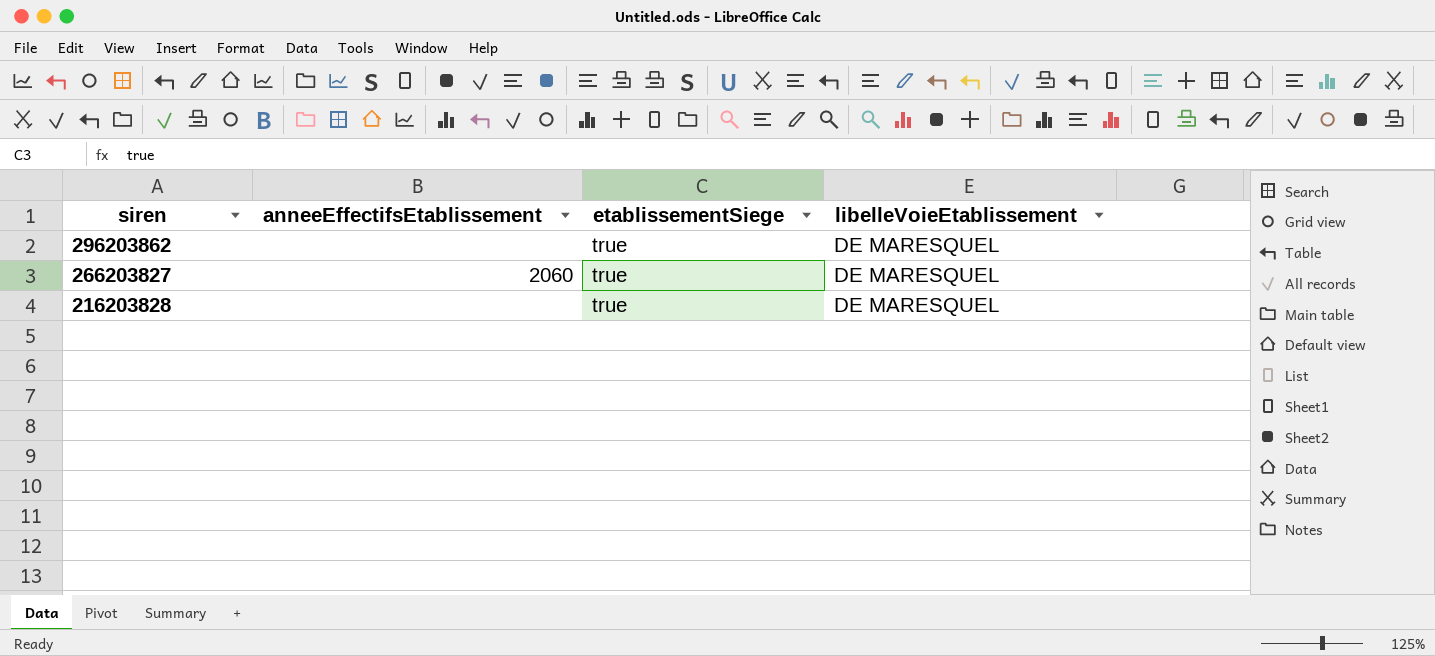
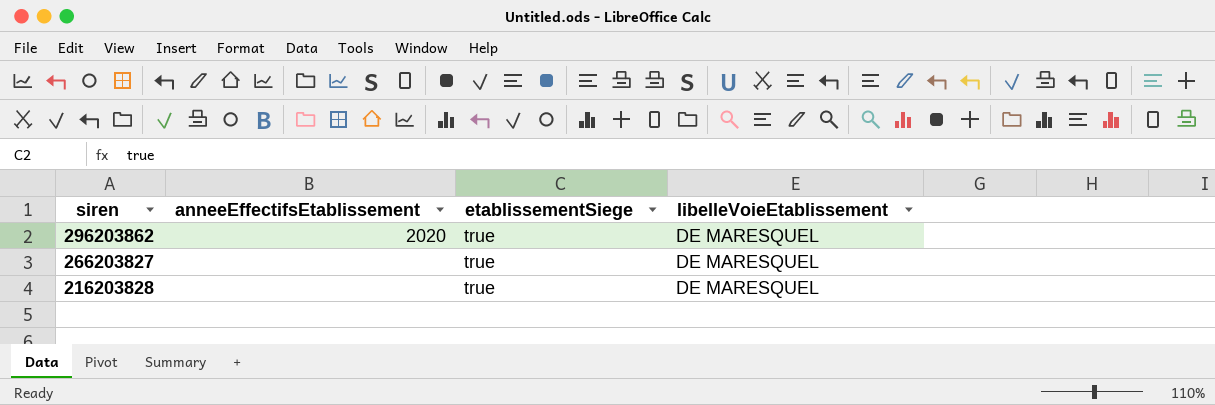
296203862 | anneeEffectifsEtablissement: none -> 2020
266203827 | anneeEffectifsEtablissement: 2060 -> none

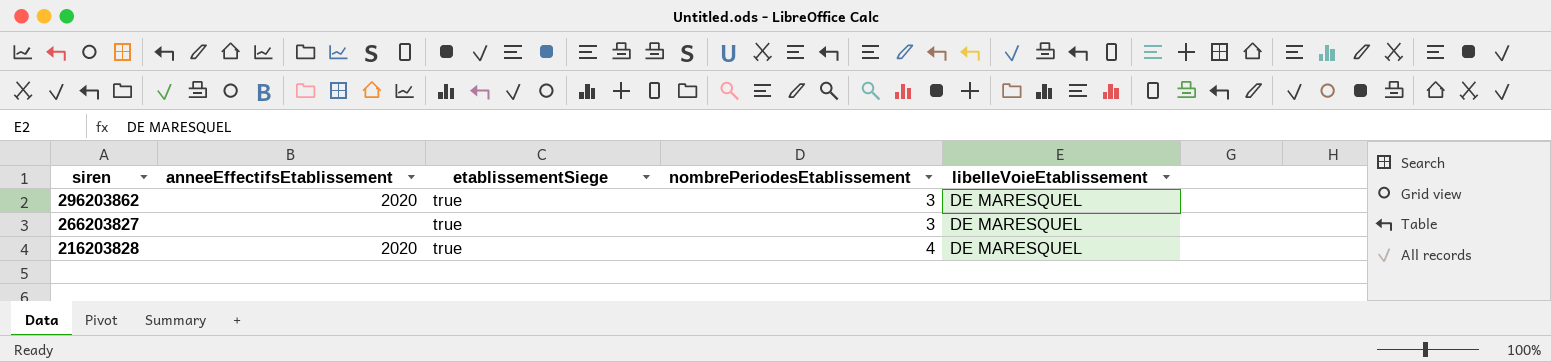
column nombrePeriodesEtablissement | position: none -> 4
216203828 | anneeEffectifsEtablissement: none -> 2020

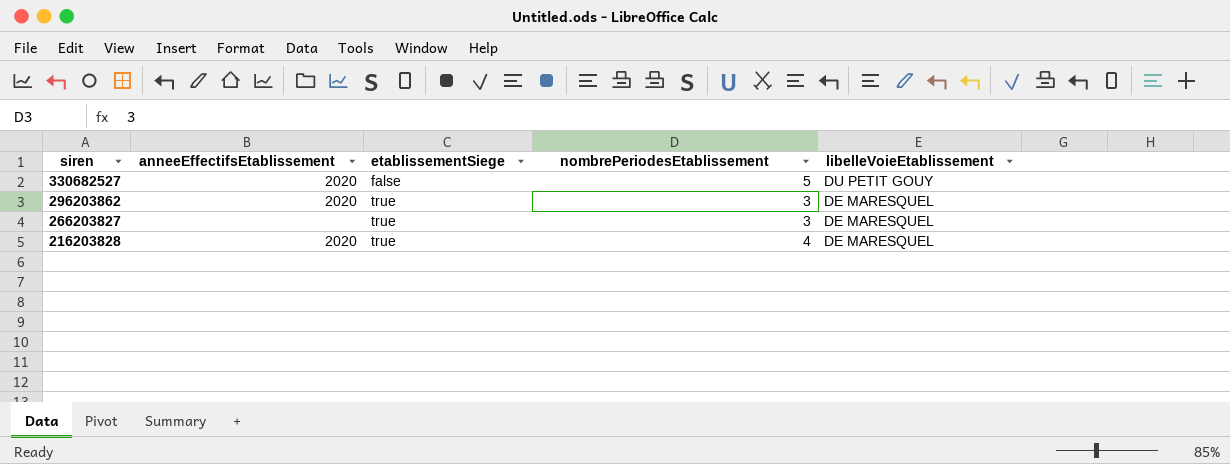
row 330682527: none -> 2020 | false | 5 | DU PETIT GOUY

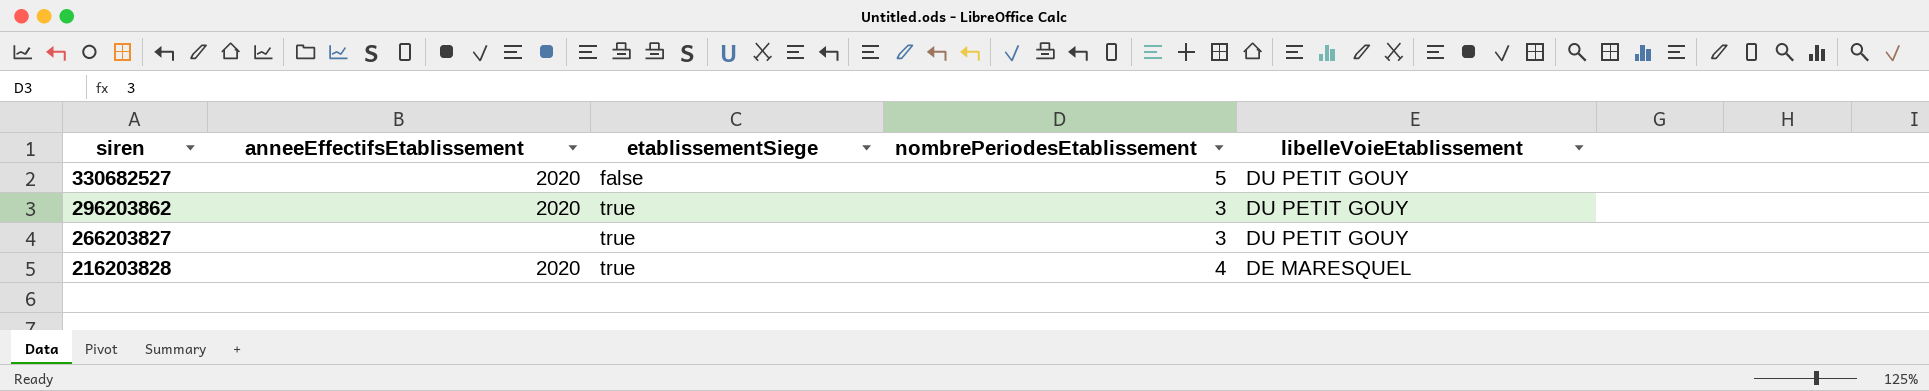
296203862 | libelleVoieEtablissement: DE MARESQUEL -> DU PETIT GOUY
266203827 | libelleVoieEtablissement: DE MARESQUEL -> DU PETIT GOUY

